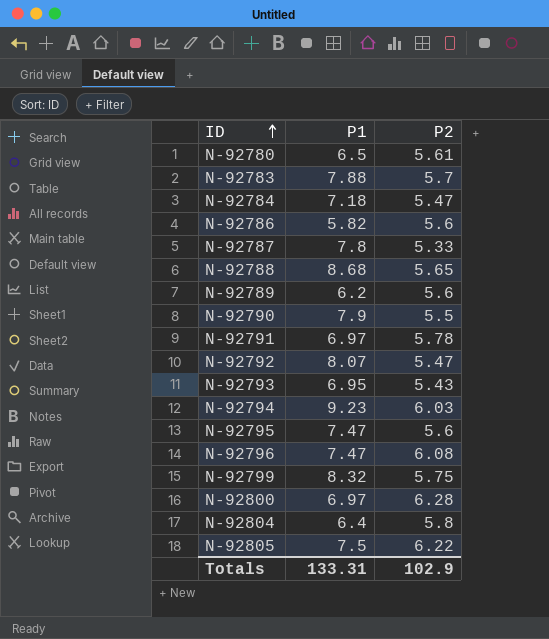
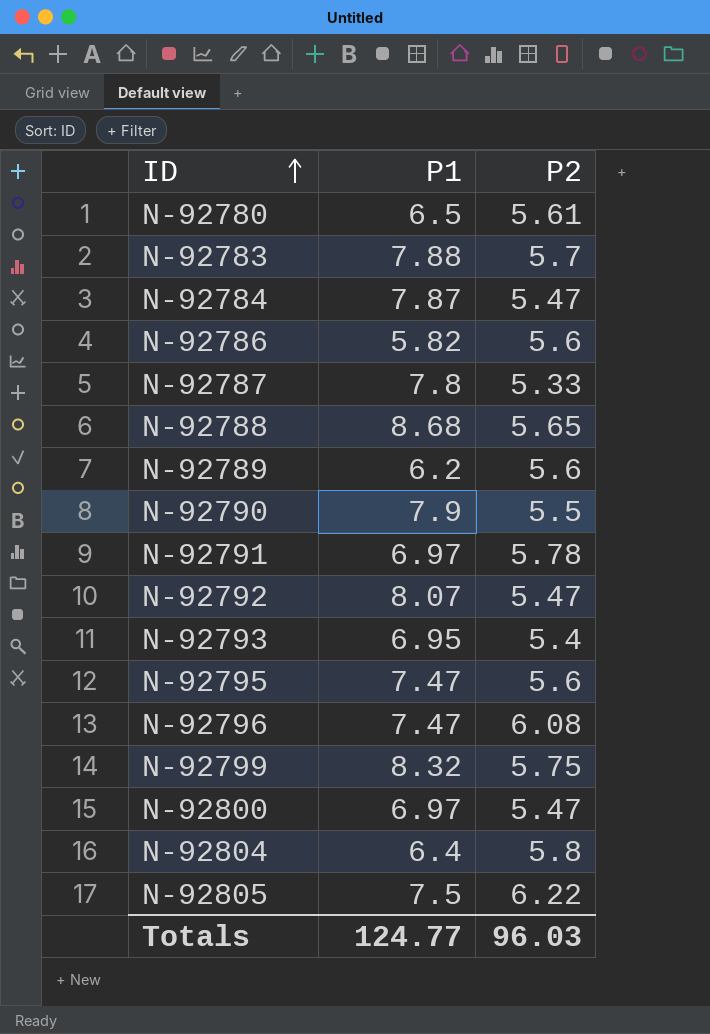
row N-92794: 9.23 | 6.03 -> none
N-92784 | P1: 7.18 -> 7.87
N-92793 | P2: 5.43 -> 5.4
N-92800 | P2: 6.28 -> 5.47
Totals | P1: 133.31 -> 124.77
Totals | P2: 102.9 -> 96.03

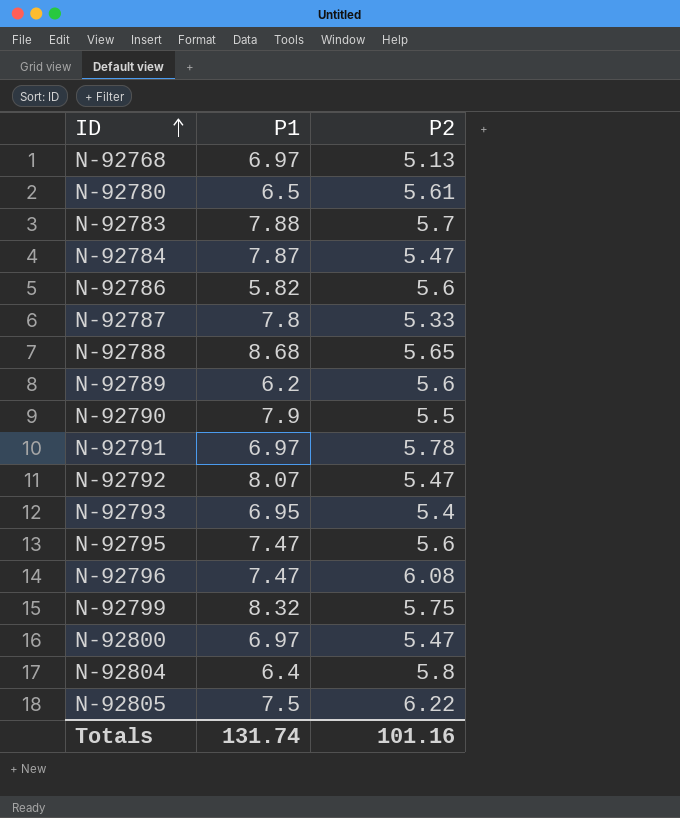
row N-92768: none -> 6.97 | 5.13
Totals | P1: 124.77 -> 131.74
Totals | P2: 96.03 -> 101.16

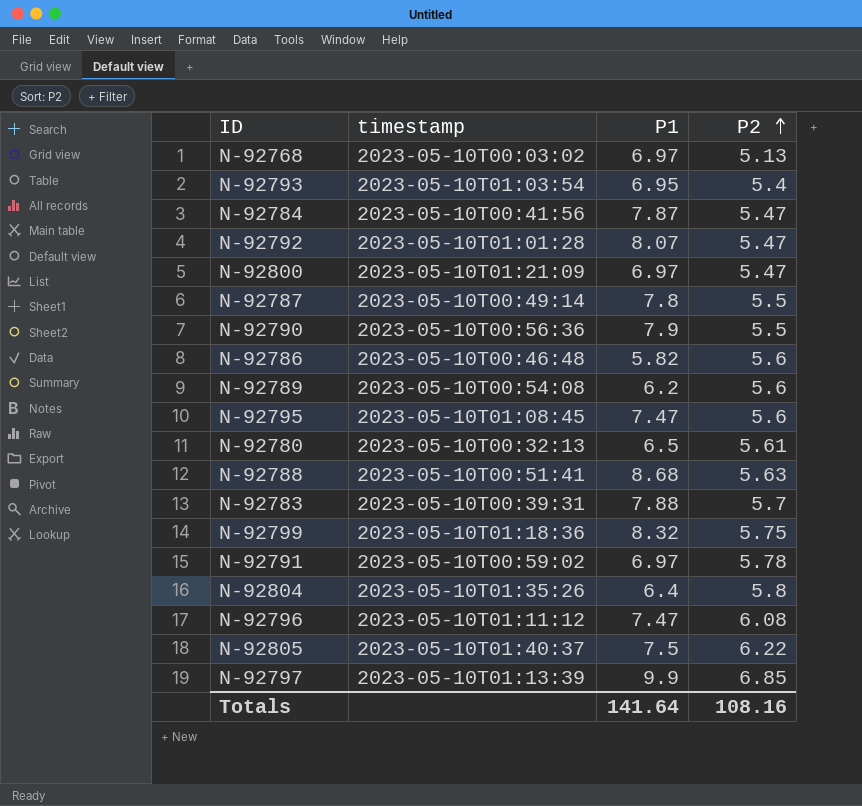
row order: ID ascending -> P2 ascending
column timestamp | position: none -> 2
N-92787 | P2: 5.33 -> 5.5
N-92788 | P2: 5.65 -> 5.63
row N-92797: none -> 2023-05-10T01:13:39 | 9.9 | 6.85
Totals | P1: 131.74 -> 141.64
Totals | P2: 101.16 -> 108.16

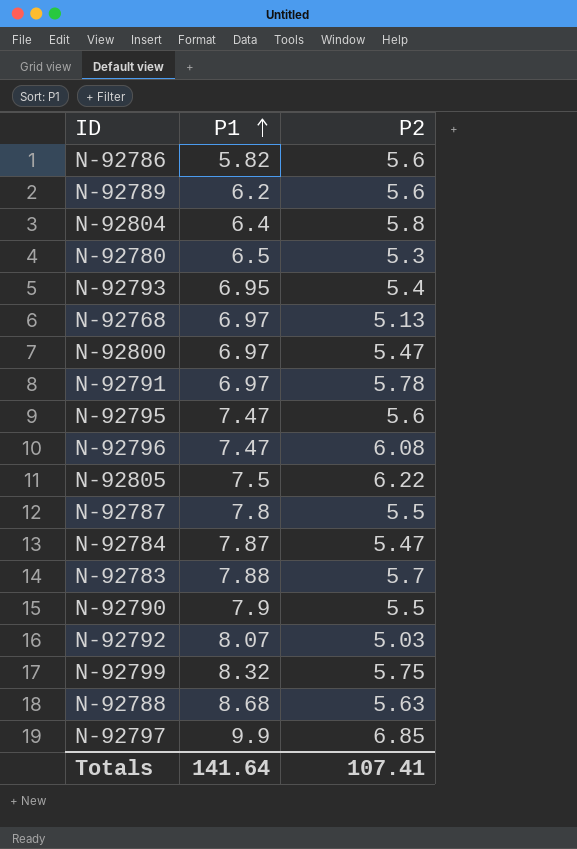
row order: P2 ascending -> P1 ascending
column timestamp | position: 2 -> none
N-92780 | P2: 5.61 -> 5.3
N-92792 | P2: 5.47 -> 5.03
Totals | P2: 108.16 -> 107.41

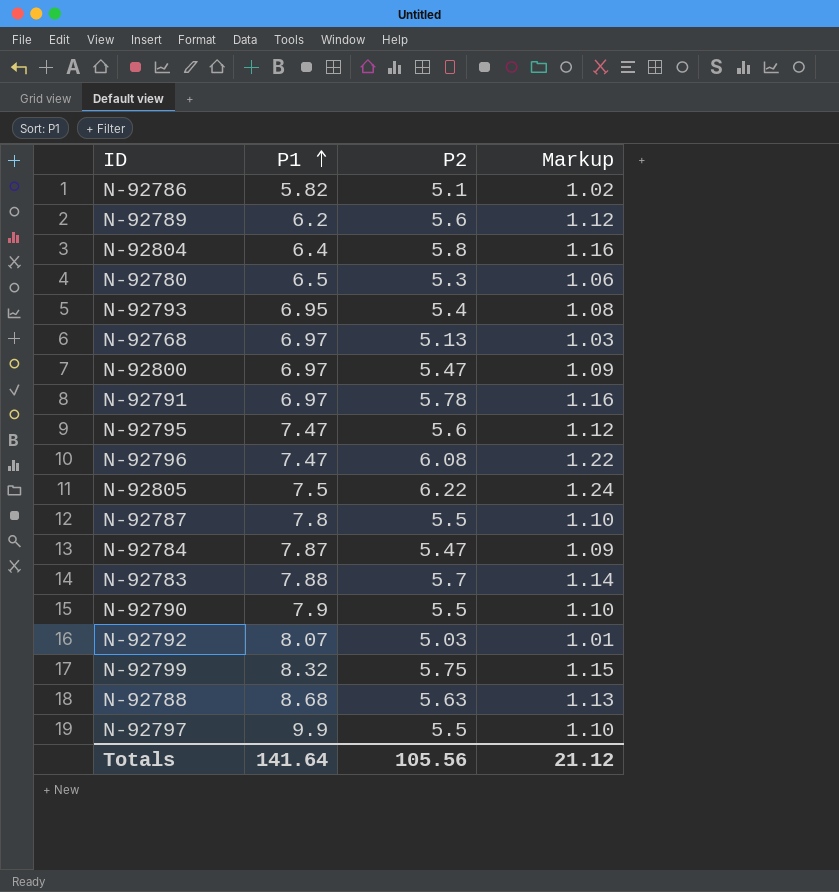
column Markup | formula: none -> [P2] * 0.2
N-92786 | P2: 5.6 -> 5.1
N-92797 | P2: 6.85 -> 5.5
Totals | P2: 107.41 -> 105.56

